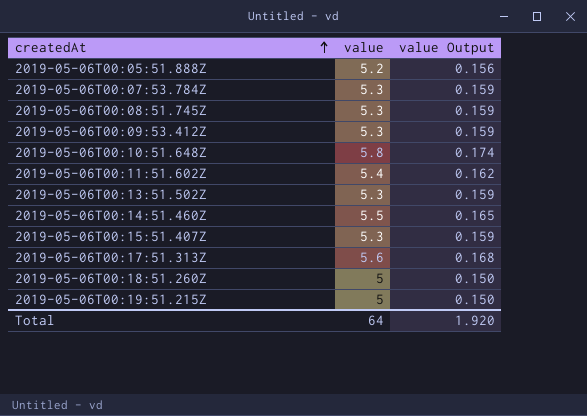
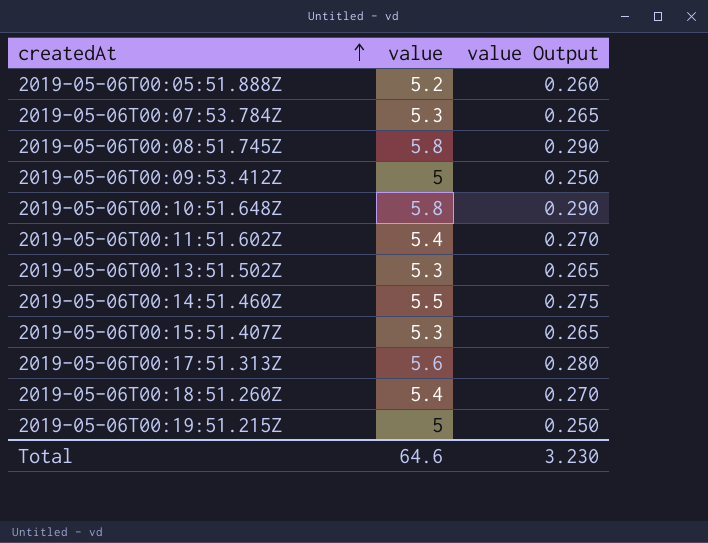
column value Output | formula: [value] * 0.03 -> [value] * 0.05
2019-05-06T00:08:51.745Z | value: 5.3 -> 5.8
2019-05-06T00:09:53.412Z | value: 5.3 -> 5
2019-05-06T00:18:51.260Z | value: 5 -> 5.4
Total | value: 64 -> 64.6
Total | value Output: 1.920 -> 3.230

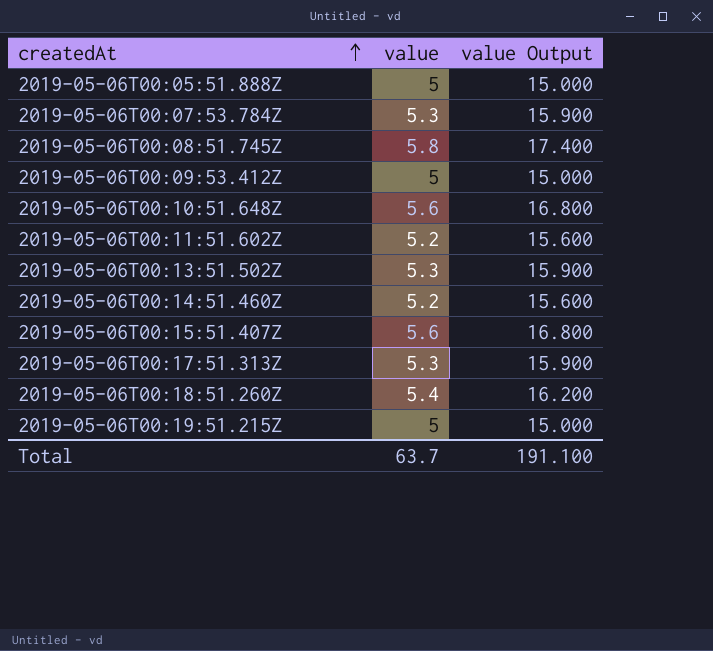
column value Output | formula: [value] * 0.05 -> [value] * 3
2019-05-06T00:05:51.888Z | value: 5.2 -> 5
2019-05-06T00:10:51.648Z | value: 5.8 -> 5.6
2019-05-06T00:11:51.602Z | value: 5.4 -> 5.2
2019-05-06T00:14:51.460Z | value: 5.5 -> 5.2
2019-05-06T00:15:51.407Z | value: 5.3 -> 5.6
2019-05-06T00:17:51.313Z | value: 5.6 -> 5.3
Total | value: 64.6 -> 63.7
Total | value Output: 3.230 -> 191.100

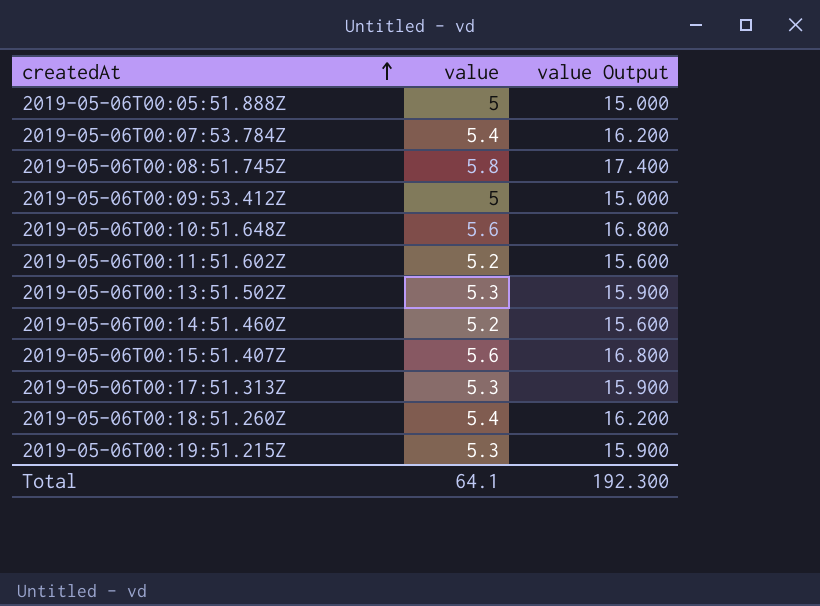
2019-05-06T00:07:53.784Z | value: 5.3 -> 5.4
2019-05-06T00:07:53.784Z | value Output: 15.900 -> 16.200
2019-05-06T00:19:51.215Z | value: 5 -> 5.3
2019-05-06T00:19:51.215Z | value Output: 15.000 -> 15.900
Total | value: 63.7 -> 64.1
Total | value Output: 191.100 -> 192.300

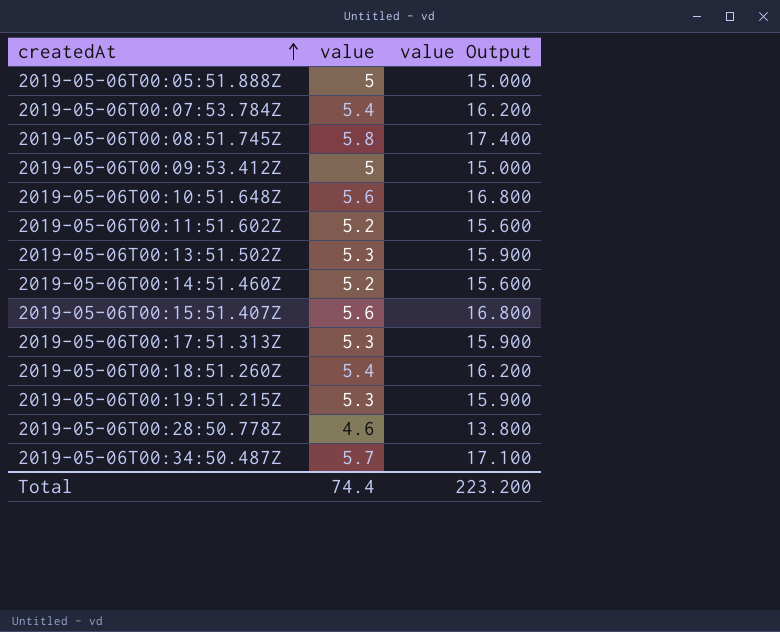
row 2019-05-06T00:28:50.778Z: none -> 4.6 | 13.800
row 2019-05-06T00:34:50.487Z: none -> 5.7 | 17.100
Total | value: 64.1 -> 74.4
Total | value Output: 192.300 -> 223.200

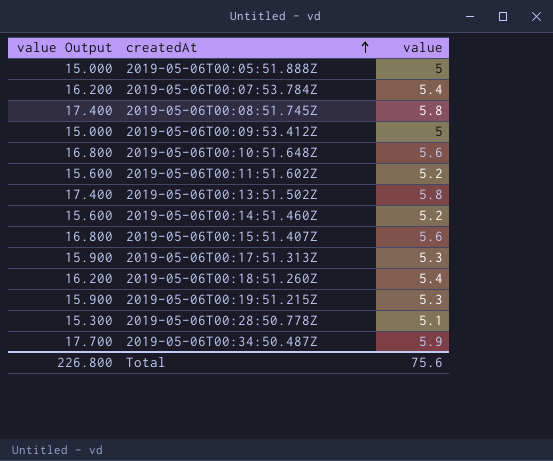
column value Output | position: 3 -> 1
2019-05-06T00:13:51.502Z | value Output: 15.900 -> 17.400
2019-05-06T00:13:51.502Z | value: 5.3 -> 5.8
2019-05-06T00:28:50.778Z | value Output: 13.800 -> 15.300
2019-05-06T00:28:50.778Z | value: 4.6 -> 5.1
2019-05-06T00:34:50.487Z | value Output: 17.100 -> 17.700
2019-05-06T00:34:50.487Z | value: 5.7 -> 5.9
Total | value Output: 223.200 -> 226.800
Total | value: 74.4 -> 75.6

